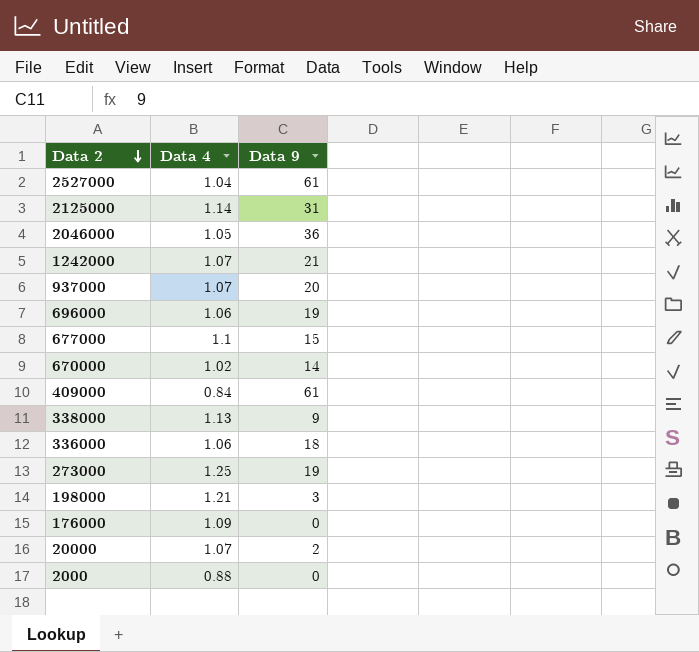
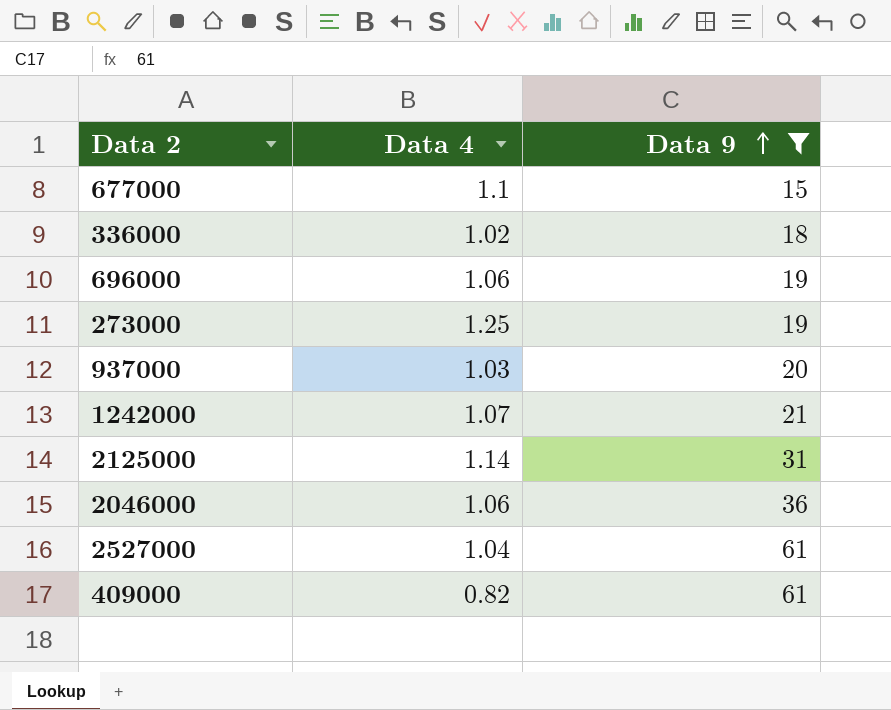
filter: none -> Data 9 >= 15
row order: Data 2 descending -> Data 9 ascending
336000 | Data 4: 1.06 -> 1.02
937000 | Data 4: 1.07 -> 1.03
2046000 | Data 4: 1.05 -> 1.06
409000 | Data 4: 0.84 -> 0.82

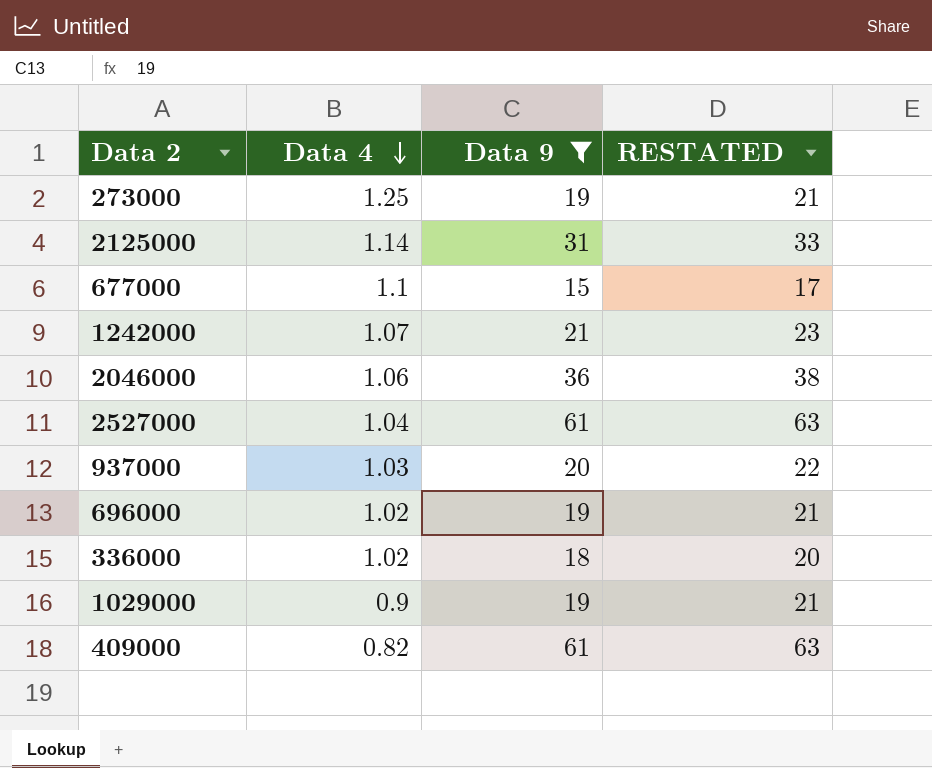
row order: Data 9 ascending -> Data 4 descending
column RESTATED | formula: none -> [Data 9] + 2
696000 | Data 4: 1.06 -> 1.02
row 1029000: none -> 0.9 | 19 | 21

